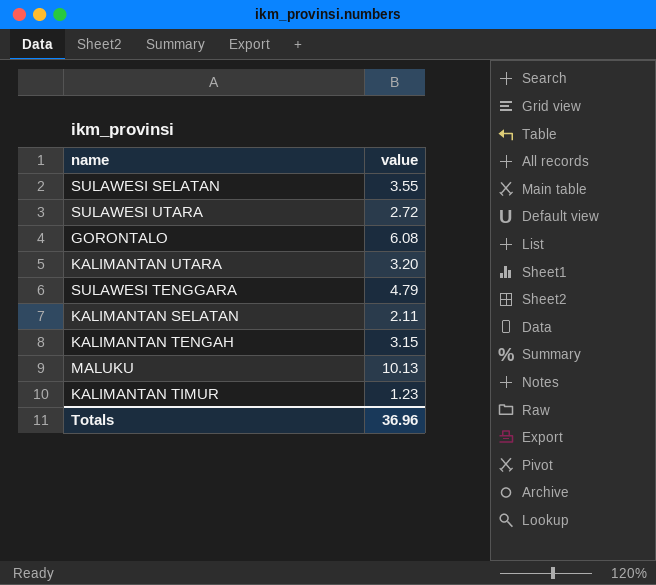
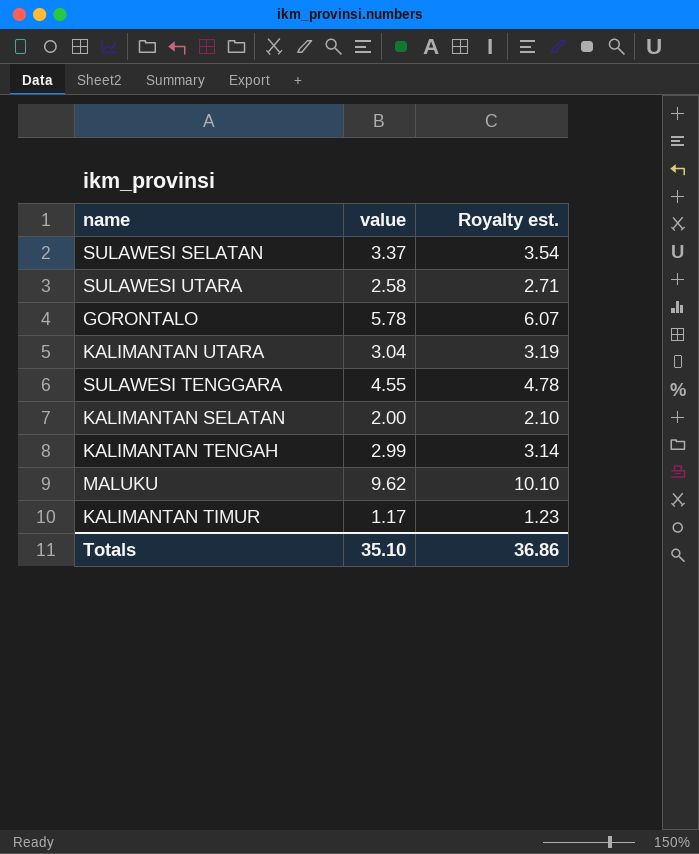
column Royalty est. | formula: none -> [value] * 1.05
SULAWESI SELATAN | value: 3.55 -> 3.37
SULAWESI UTARA | value: 2.72 -> 2.58
GORONTALO | value: 6.08 -> 5.78
KALIMANTAN UTARA | value: 3.20 -> 3.04
SULAWESI TENGGARA | value: 4.79 -> 4.55
KALIMANTAN SELATAN | value: 2.11 -> 2.00
KALIMANTAN TENGAH | value: 3.15 -> 2.99
MALUKU | value: 10.13 -> 9.62
KALIMANTAN TIMUR | value: 1.23 -> 1.17
Totals | value: 36.96 -> 35.10

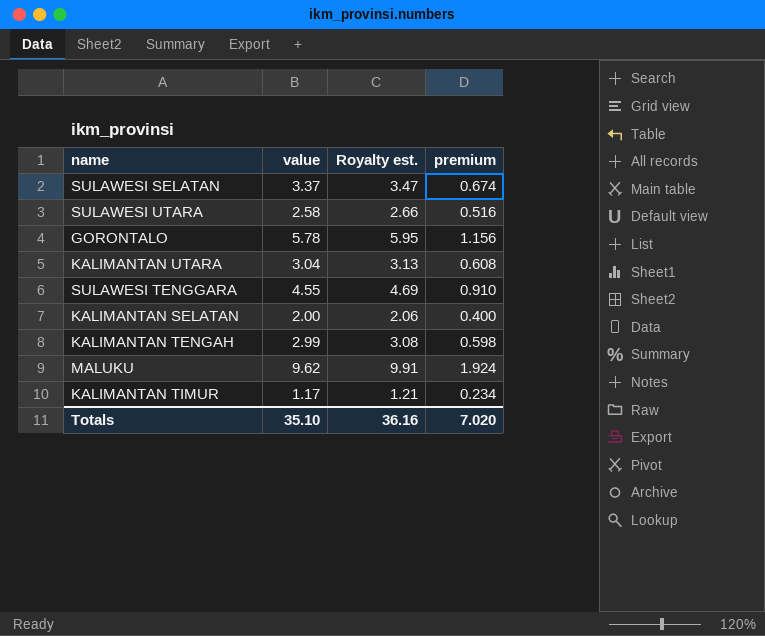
column Royalty est. | formula: [value] * 1.05 -> [value] * 1.03
column premium | formula: none -> [value] * 0.2
Totals | Royalty est.: 36.86 -> 36.16

